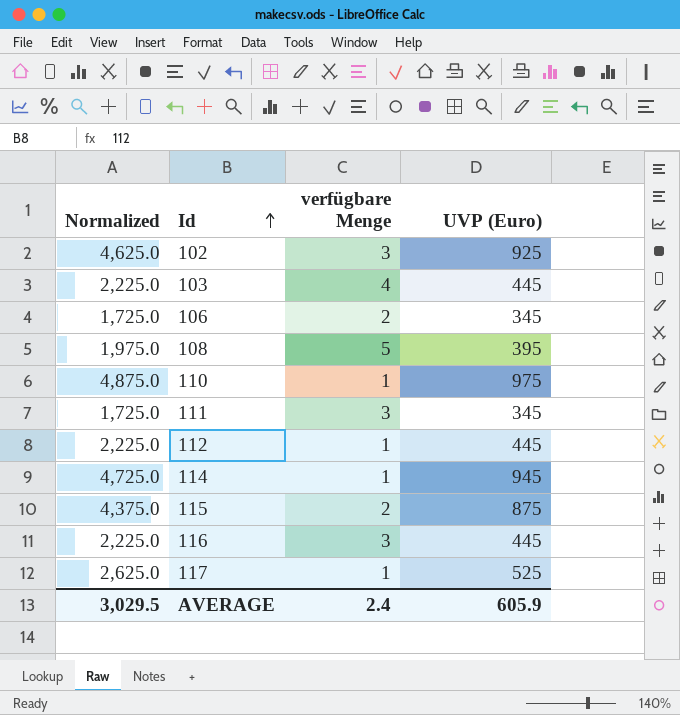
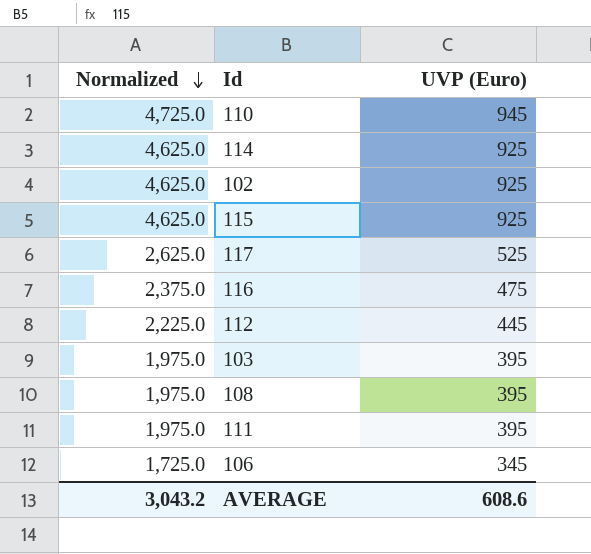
row order: Id ascending -> Normalized descending
column verfügbare Menge | position: 3 -> none
110 | Normalized: 4,875.0 -> 4,725.0
110 | UVP (Euro): 975 -> 945
114 | Normalized: 4,725.0 -> 4,625.0
114 | UVP (Euro): 945 -> 925
115 | Normalized: 4,375.0 -> 4,625.0
115 | UVP (Euro): 875 -> 925
116 | Normalized: 2,225.0 -> 2,375.0
116 | UVP (Euro): 445 -> 475
103 | Normalized: 2,225.0 -> 1,975.0
103 | UVP (Euro): 445 -> 395
111 | Normalized: 1,725.0 -> 1,975.0
111 | UVP (Euro): 345 -> 395
AVERAGE | Normalized: 3,029.5 -> 3,043.2
AVERAGE | UVP (Euro): 605.9 -> 608.6

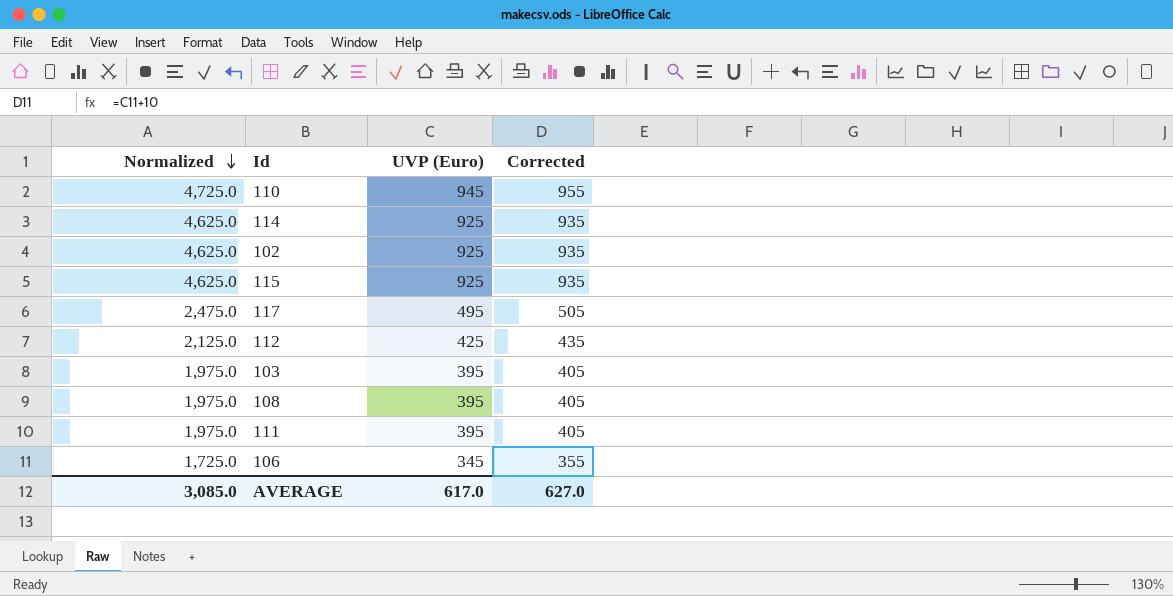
column Corrected | formula: none -> [UVP (Euro)] + 10
row 116: 2,375.0 | 475 -> none
117 | Normalized: 2,625.0 -> 2,475.0
117 | UVP (Euro): 525 -> 495
112 | Normalized: 2,225.0 -> 2,125.0
112 | UVP (Euro): 445 -> 425
AVERAGE | Normalized: 3,043.2 -> 3,085.0
AVERAGE | UVP (Euro): 608.6 -> 617.0

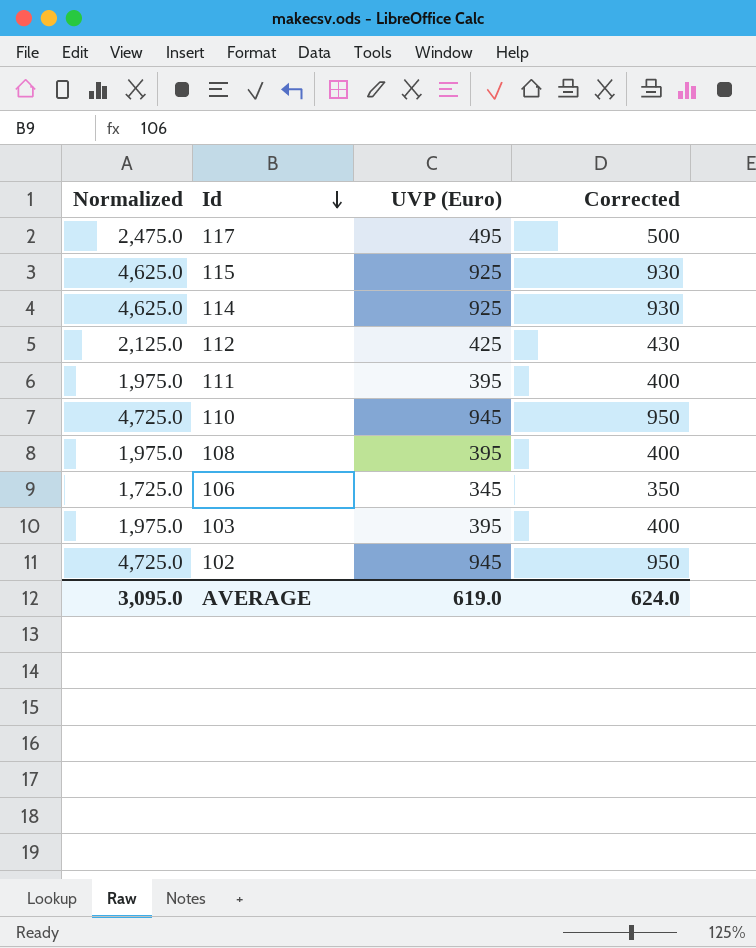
row order: Normalized descending -> Id descending
column Corrected | formula: [UVP (Euro)] + 10 -> [UVP (Euro)] + 5
102 | Normalized: 4,625.0 -> 4,725.0
102 | UVP (Euro): 925 -> 945
AVERAGE | Normalized: 3,085.0 -> 3,095.0
AVERAGE | UVP (Euro): 617.0 -> 619.0
AVERAGE | Corrected: 627.0 -> 624.0

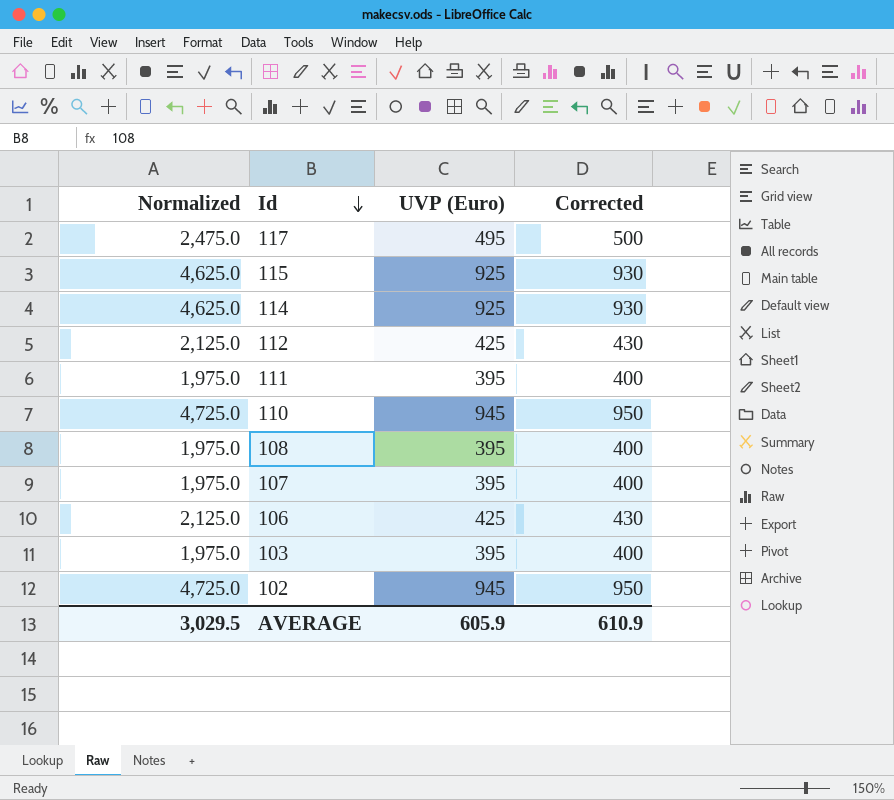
row 107: none -> 1,975.0 | 395 | 400
106 | Normalized: 1,725.0 -> 2,125.0
106 | UVP (Euro): 345 -> 425
106 | Corrected: 350 -> 430
AVERAGE | Normalized: 3,095.0 -> 3,029.5
AVERAGE | UVP (Euro): 619.0 -> 605.9
AVERAGE | Corrected: 624.0 -> 610.9

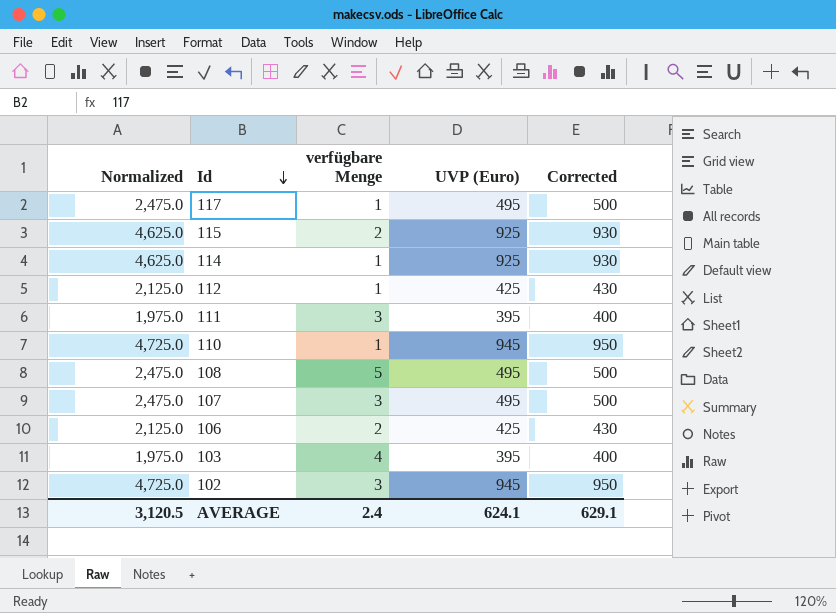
column verfügbare Menge | position: none -> 3
108 | Normalized: 1,975.0 -> 2,475.0
108 | UVP (Euro): 395 -> 495
108 | Corrected: 400 -> 500
107 | Normalized: 1,975.0 -> 2,475.0
107 | UVP (Euro): 395 -> 495
107 | Corrected: 400 -> 500
AVERAGE | Normalized: 3,029.5 -> 3,120.5
AVERAGE | UVP (Euro): 605.9 -> 624.1
AVERAGE | Corrected: 610.9 -> 629.1

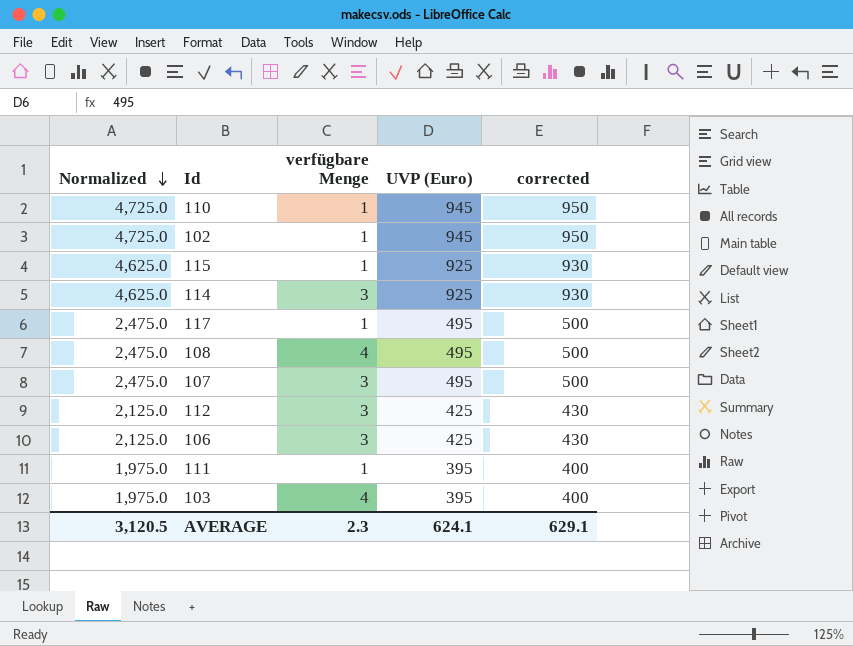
row order: Id descending -> Normalized descending
column name: Corrected -> corrected
102 | verfügbare Menge: 3 -> 1
115 | verfügbare Menge: 2 -> 1
114 | verfügbare Menge: 1 -> 3
108 | verfügbare Menge: 5 -> 4
112 | verfügbare Menge: 1 -> 3
106 | verfügbare Menge: 2 -> 3
111 | verfügbare Menge: 3 -> 1
AVERAGE | verfügbare Menge: 2.4 -> 2.3

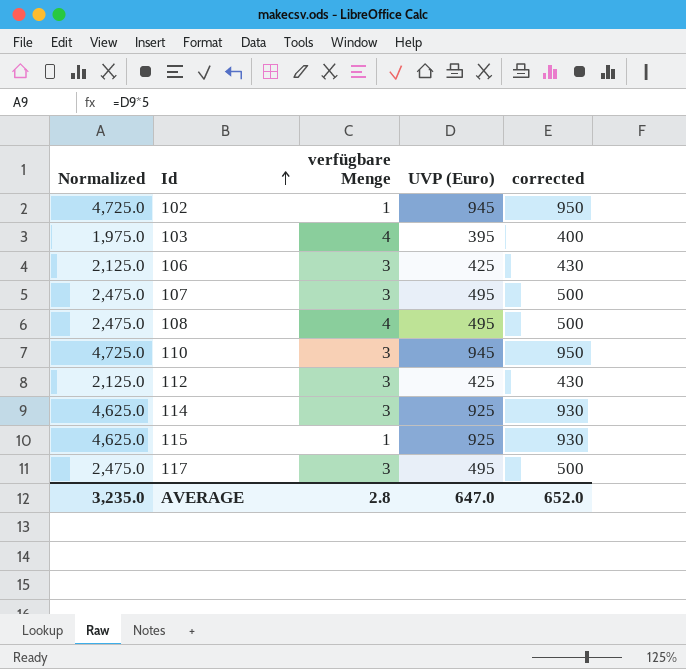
row order: Normalized descending -> Id ascending
row 111: 1,975.0 | 1 | 395 | 400 -> none
110 | verfügbare Menge: 1 -> 3
117 | verfügbare Menge: 1 -> 3
AVERAGE | Normalized: 3,120.5 -> 3,235.0
AVERAGE | verfügbare Menge: 2.3 -> 2.8
AVERAGE | UVP (Euro): 624.1 -> 647.0
AVERAGE | corrected: 629.1 -> 652.0

